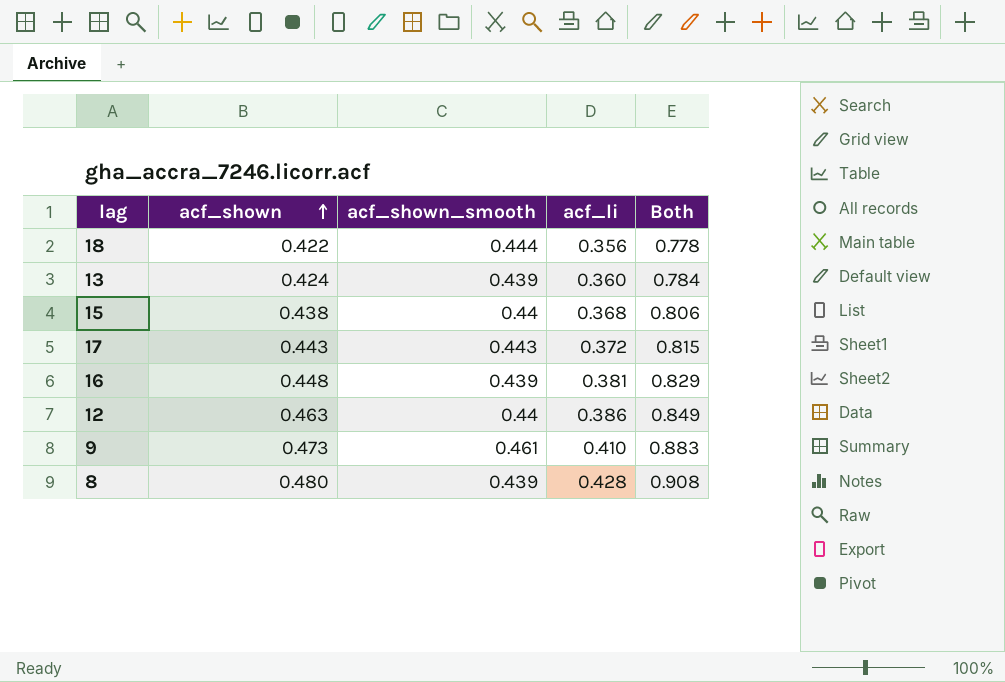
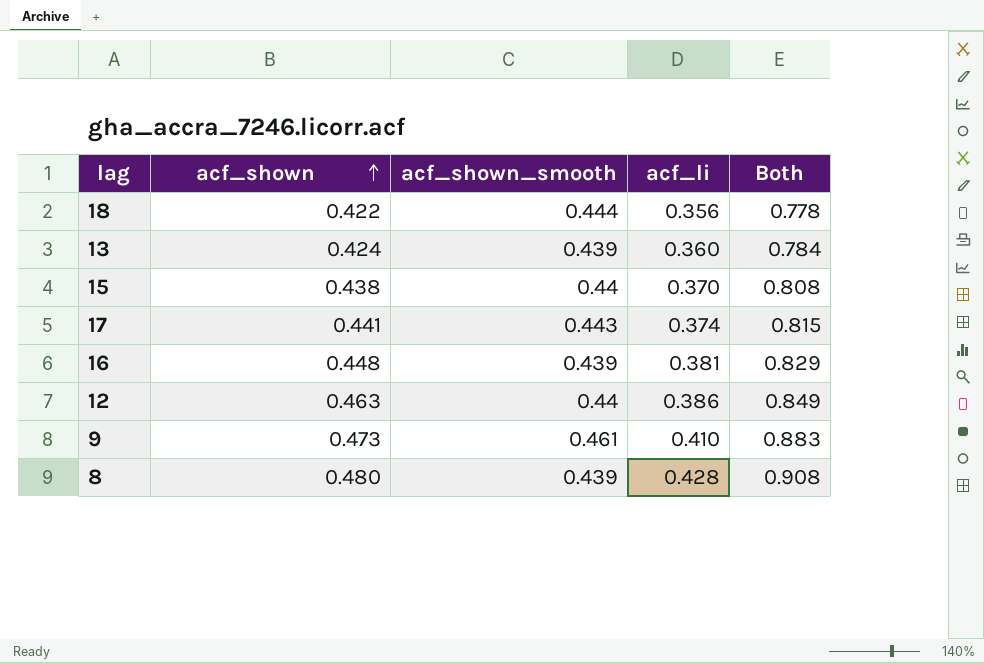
15 | acf_li: 0.368 -> 0.370
15 | Both: 0.806 -> 0.808
17 | acf_shown: 0.443 -> 0.441
17 | acf_li: 0.372 -> 0.374

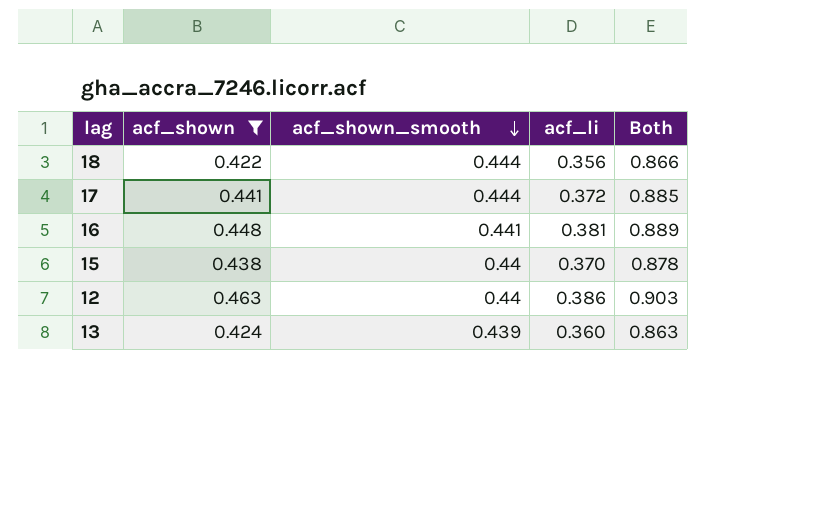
filter: none -> acf_shown <= 0.463
row order: acf_shown ascending -> acf_shown_smooth descending
column Both | formula: [acf_shown] + [acf_li] -> [acf_shown] + [acf_shown_smooth]
17 | acf_shown_smooth: 0.443 -> 0.444
17 | acf_li: 0.374 -> 0.372
16 | acf_shown_smooth: 0.439 -> 0.441

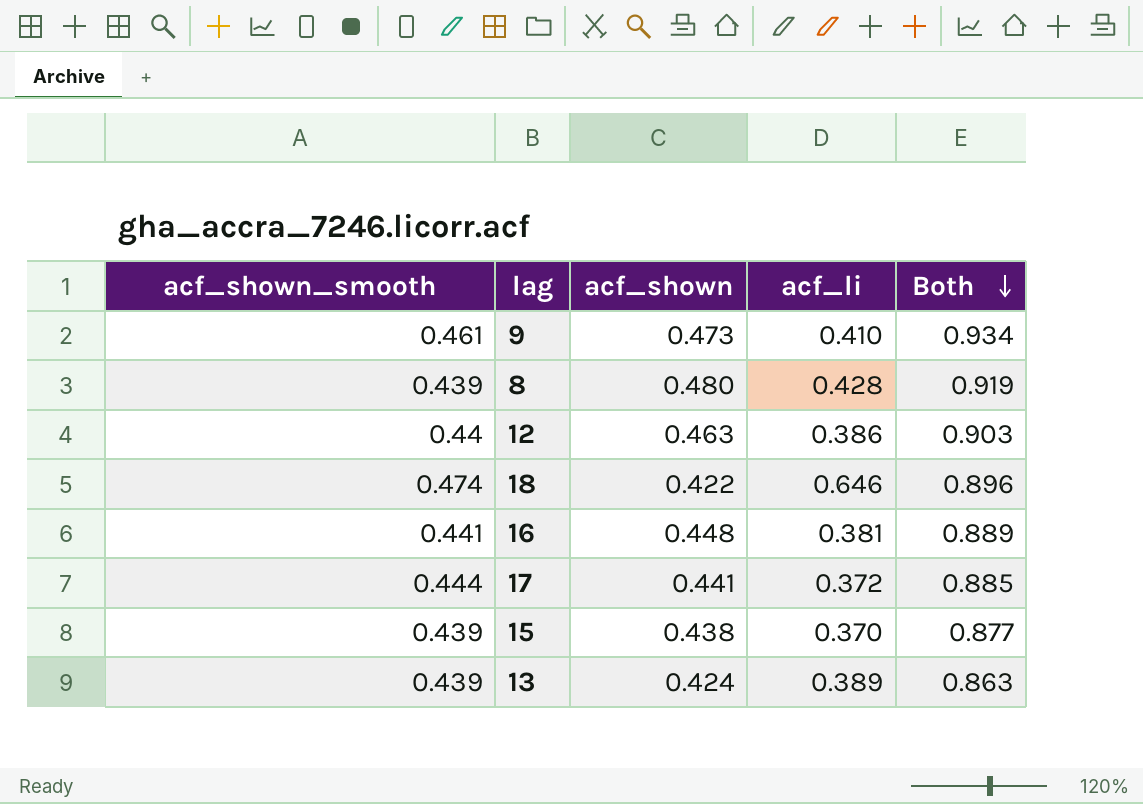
filter: acf_shown <= 0.463 -> none
row order: acf_shown_smooth descending -> Both descending
column acf_shown_smooth | position: 3 -> 1
18 | acf_shown_smooth: 0.444 -> 0.474
18 | acf_li: 0.356 -> 0.646
18 | Both: 0.866 -> 0.896
15 | acf_shown_smooth: 0.44 -> 0.439
15 | Both: 0.878 -> 0.877
13 | acf_li: 0.360 -> 0.389

